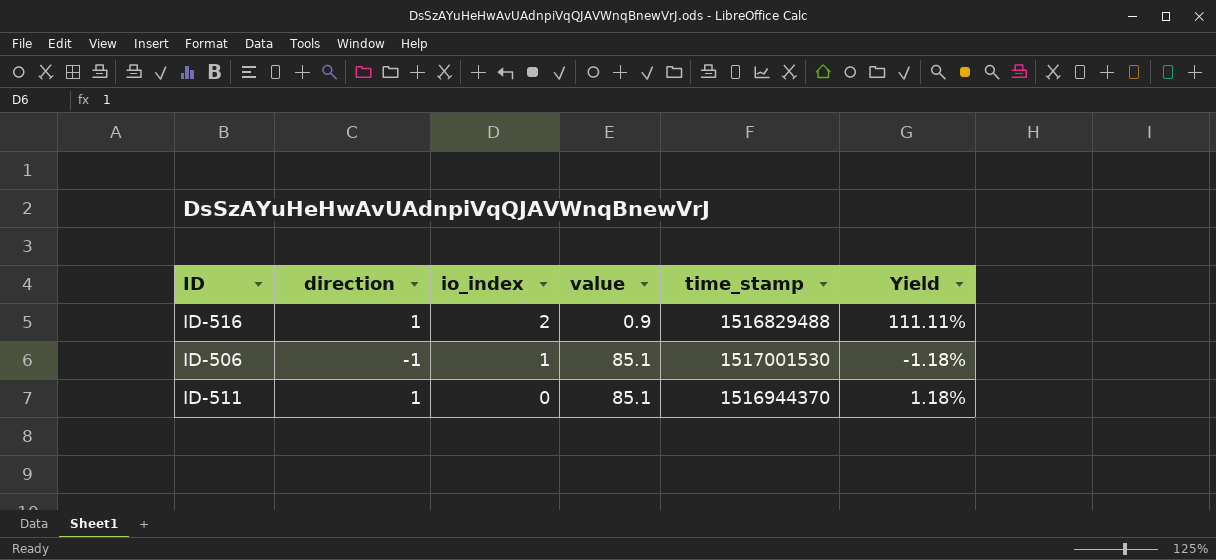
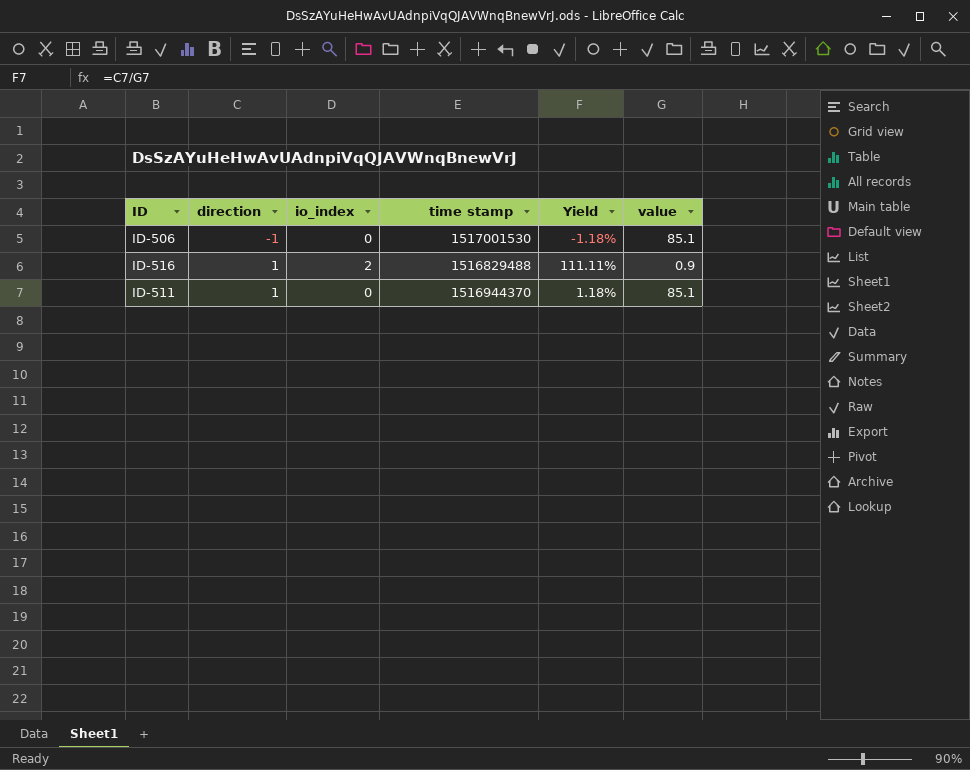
row order: io_index descending -> direction ascending
column name: time_stamp -> time stamp
column value | position: 4 -> 6
ID-506 | io_index: 1 -> 0

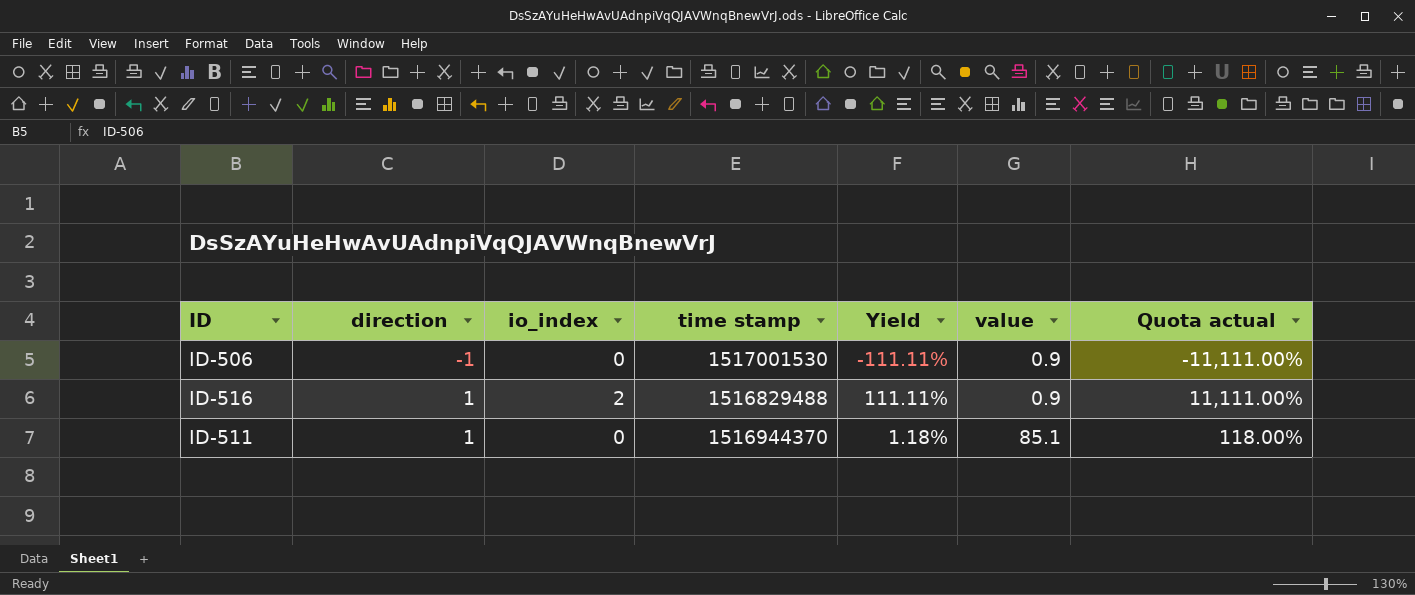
column Quota actual | formula: none -> [Yield] * 100
ID-506 | Yield: -1.18% -> -111.11%
ID-506 | value: 85.1 -> 0.9

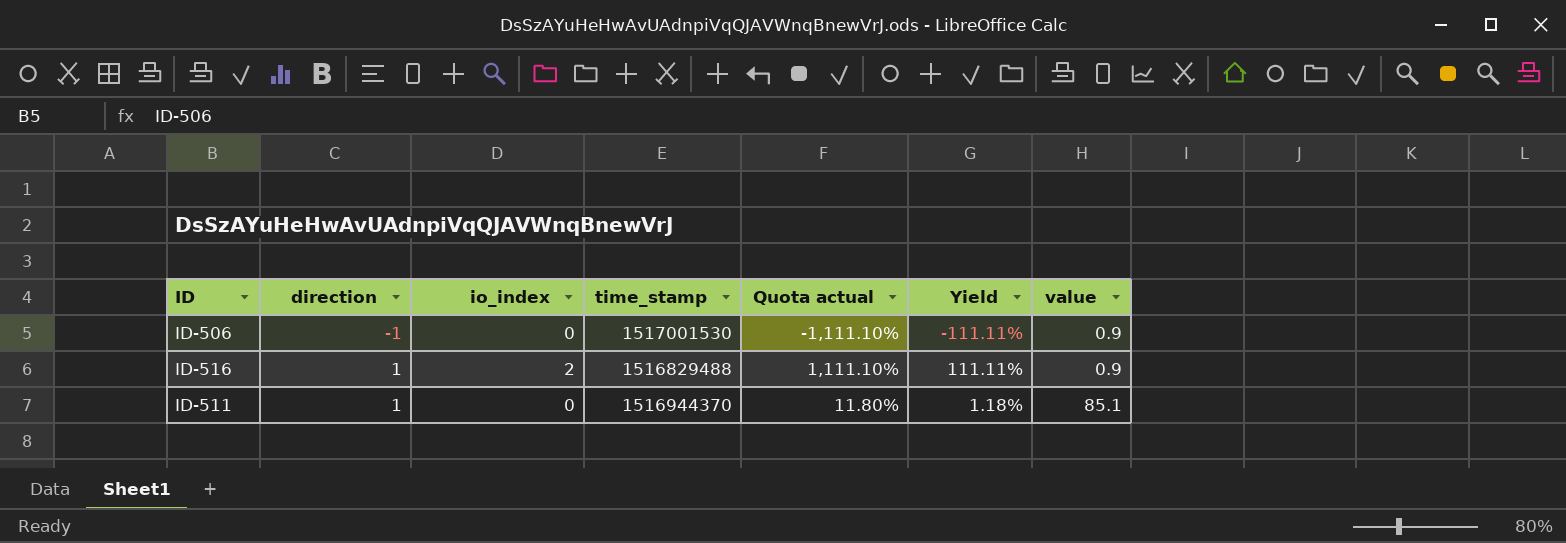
column name: time stamp -> time_stamp
column Quota actual | formula: [Yield] * 100 -> [Yield] * 10
column Quota actual | position: 7 -> 5

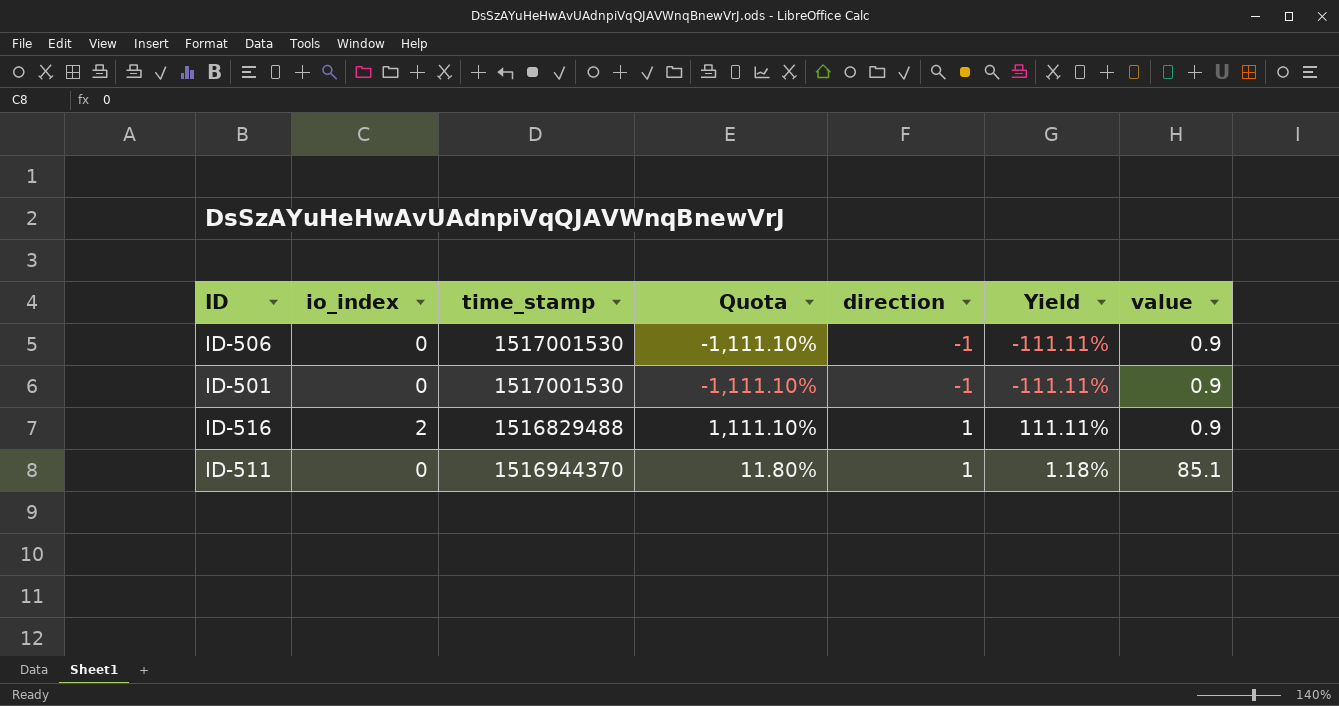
column name: Quota actual -> Quota
column direction | position: 2 -> 5
row ID-501: none -> 0 | 1517001530 | -1,111.10% | -1 | -111.11% | 0.9

